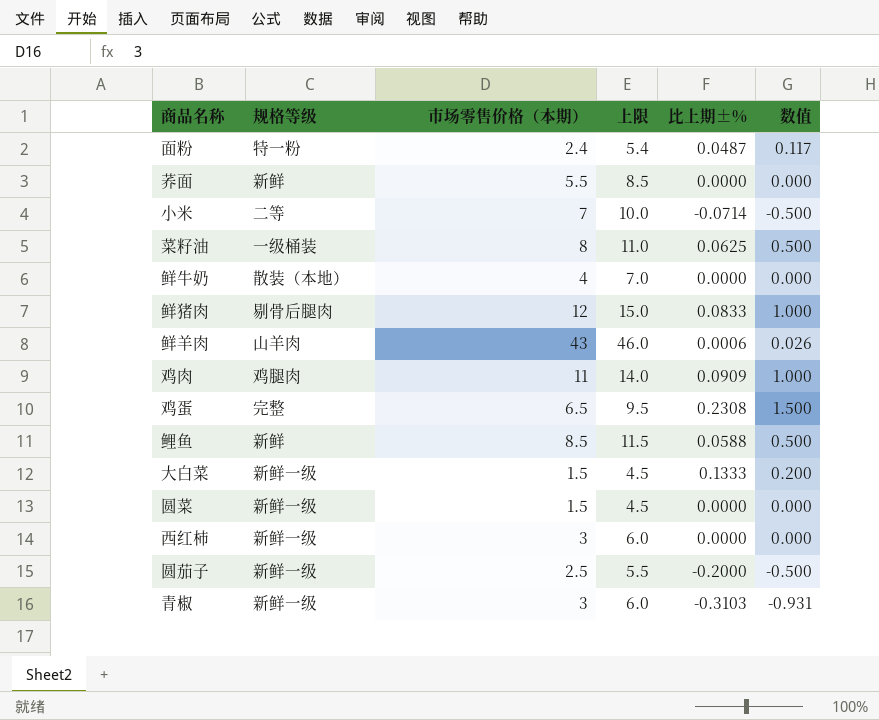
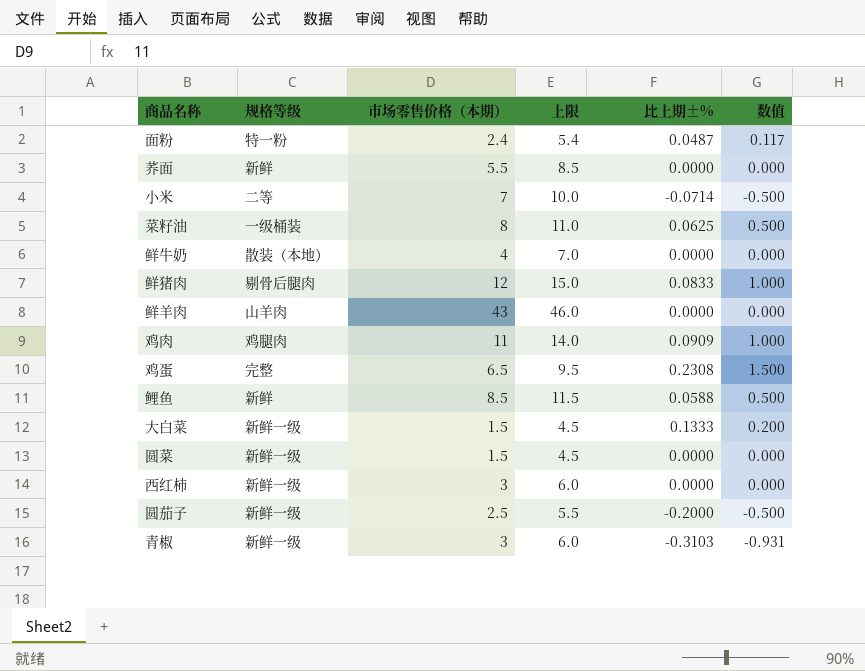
鲜羊肉 | 比上期±%: 0.0006 -> 0.0000
鲜羊肉 | 数值: 0.026 -> 0.000

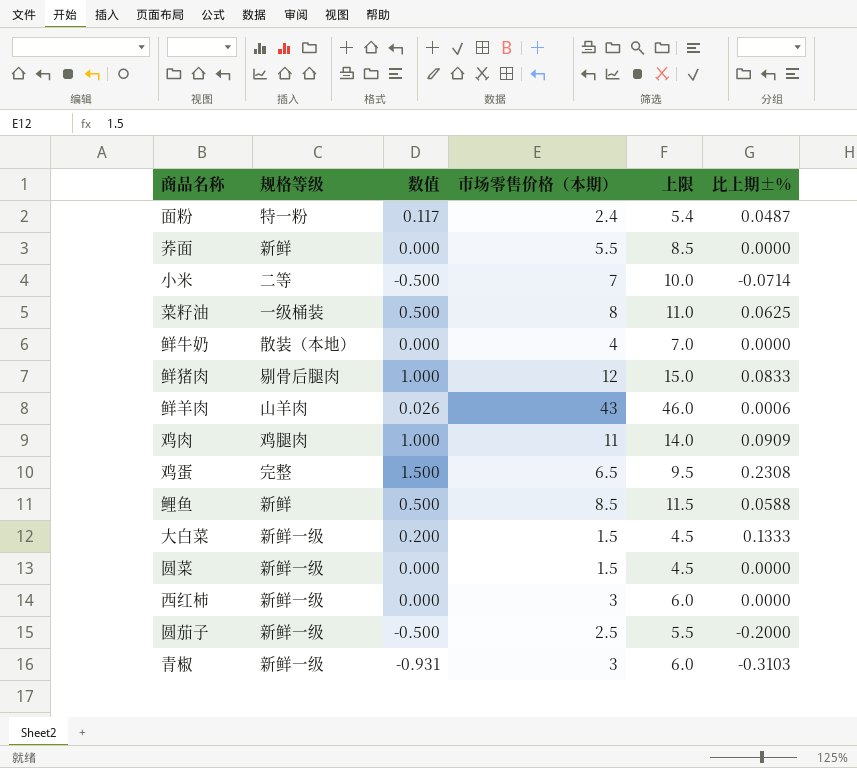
column 数值 | position: 6 -> 3
鲜羊肉 | 数值: 0.000 -> 0.026
鲜羊肉 | 比上期±%: 0.0000 -> 0.0006

